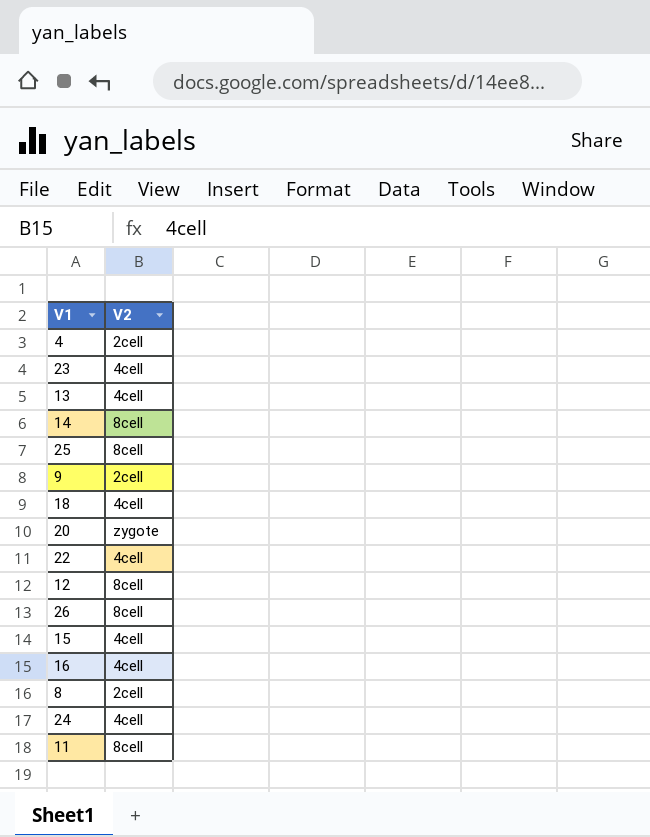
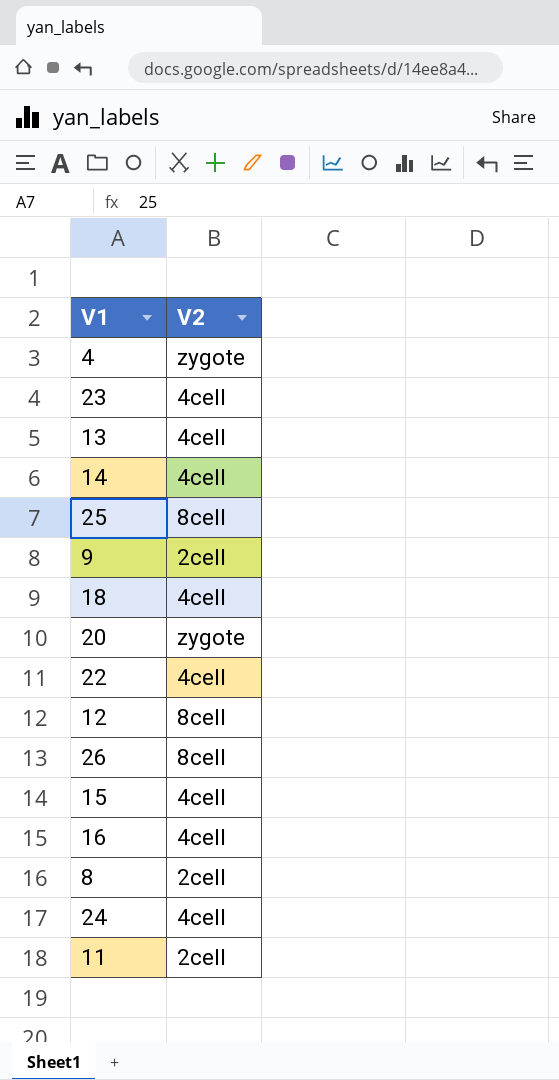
4 | V2: 2cell -> zygote
14 | V2: 8cell -> 4cell
11 | V2: 8cell -> 2cell

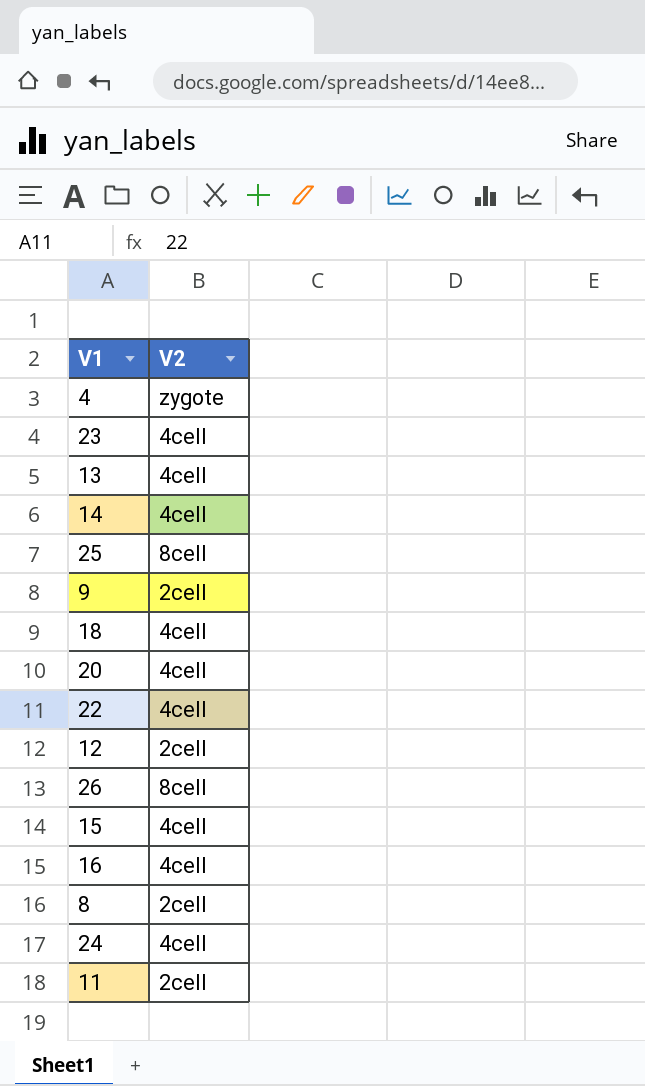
20 | V2: zygote -> 4cell
12 | V2: 8cell -> 2cell

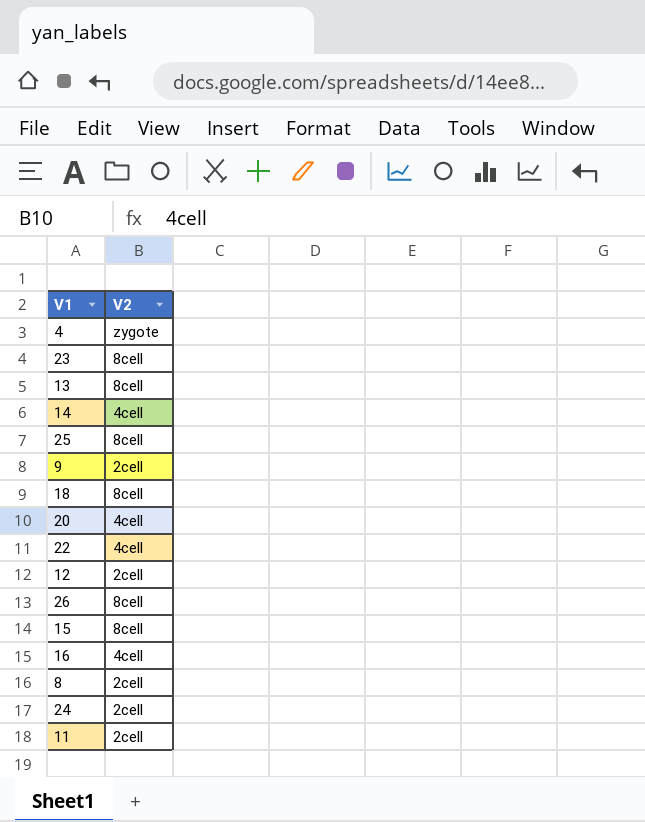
23 | V2: 4cell -> 8cell
13 | V2: 4cell -> 8cell
18 | V2: 4cell -> 8cell
15 | V2: 4cell -> 8cell
24 | V2: 4cell -> 2cell

